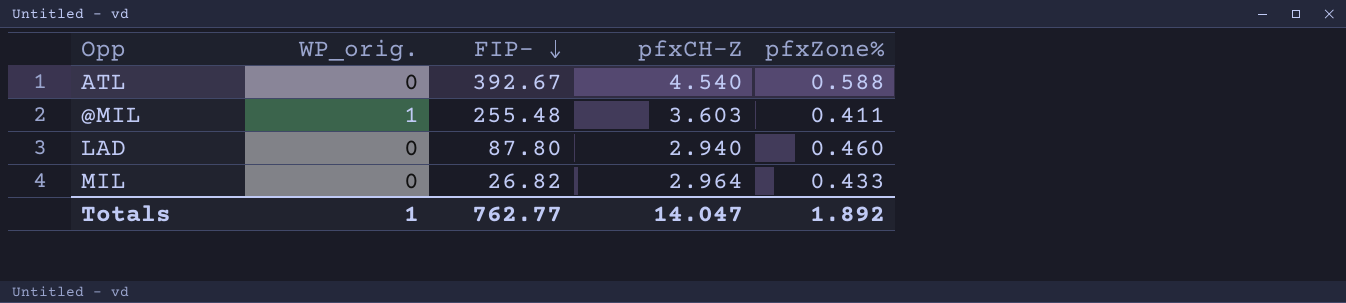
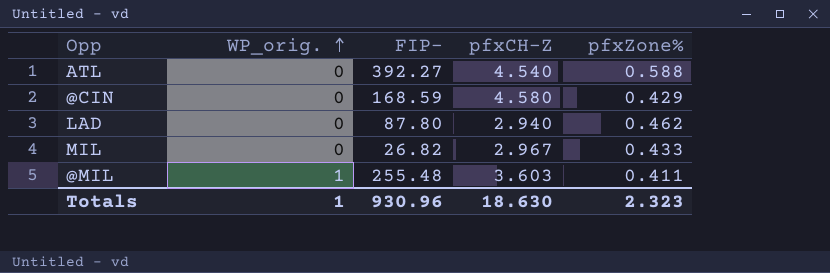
row order: FIP- descending -> WP_orig. ascending
ATL | FIP-: 392.67 -> 392.27
row @CIN: none -> 0 | 168.59 | 4.580 | 0.429
LAD | pfxZone%: 0.460 -> 0.462
MIL | pfxCH-Z: 2.964 -> 2.967
Totals | FIP-: 762.77 -> 930.96
Totals | pfxCH-Z: 14.047 -> 18.630
Totals | pfxZone%: 1.892 -> 2.323

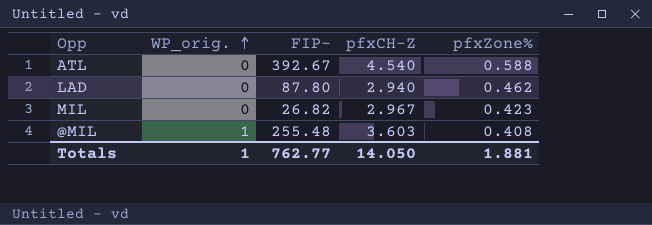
row @CIN: 0 | 168.59 | 4.580 | 0.429 -> none
ATL | FIP-: 392.27 -> 392.67
MIL | pfxZone%: 0.433 -> 0.423
@MIL | pfxZone%: 0.411 -> 0.408
Totals | FIP-: 930.96 -> 762.77
Totals | pfxCH-Z: 18.630 -> 14.050
Totals | pfxZone%: 2.323 -> 1.881

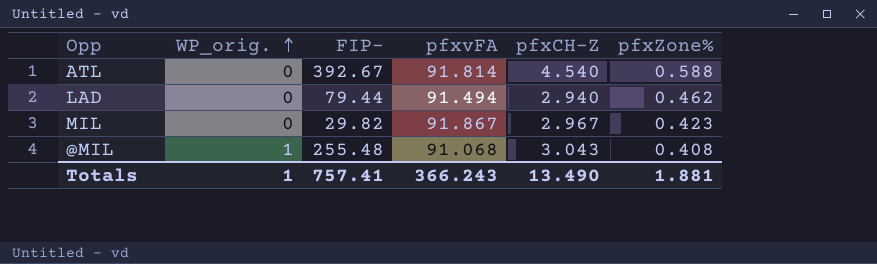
column pfxvFA | position: none -> 4
LAD | FIP-: 87.80 -> 79.44
MIL | FIP-: 26.82 -> 29.82
@MIL | pfxCH-Z: 3.603 -> 3.043
Totals | FIP-: 762.77 -> 757.41
Totals | pfxCH-Z: 14.050 -> 13.490

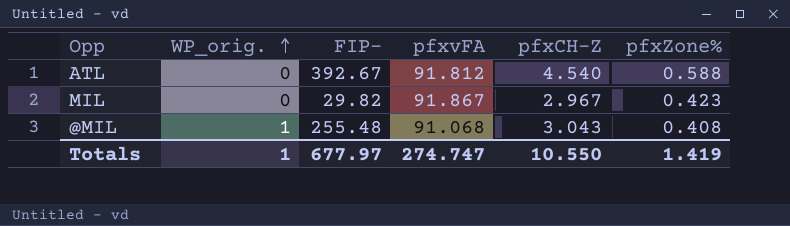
row LAD: 0 | 79.44 | 91.494 | 2.940 | 0.462 -> none
ATL | pfxvFA: 91.814 -> 91.812
Totals | FIP-: 757.41 -> 677.97
Totals | pfxvFA: 366.243 -> 274.747
Totals | pfxCH-Z: 13.490 -> 10.550
Totals | pfxZone%: 1.881 -> 1.419

